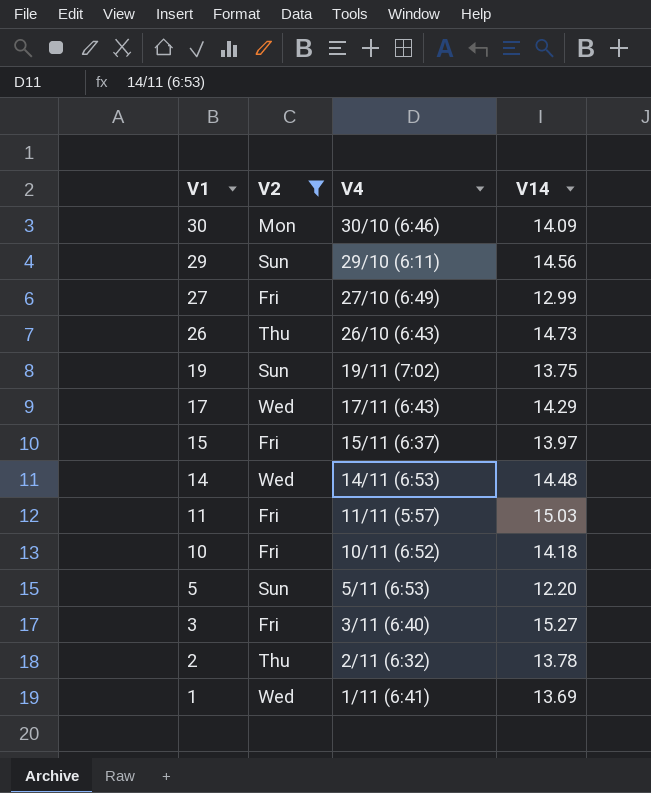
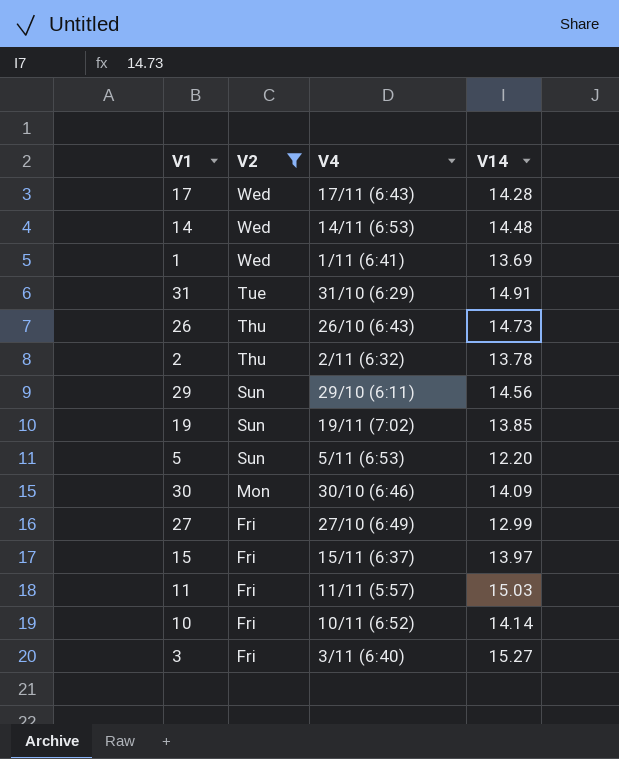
row order: V1 descending -> V2 descending
17 | V14: 14.29 -> 14.28
row 31: none -> Tue | 31/10 (6:29) | 14.91
19 | V14: 13.75 -> 13.85
10 | V14: 14.18 -> 14.14

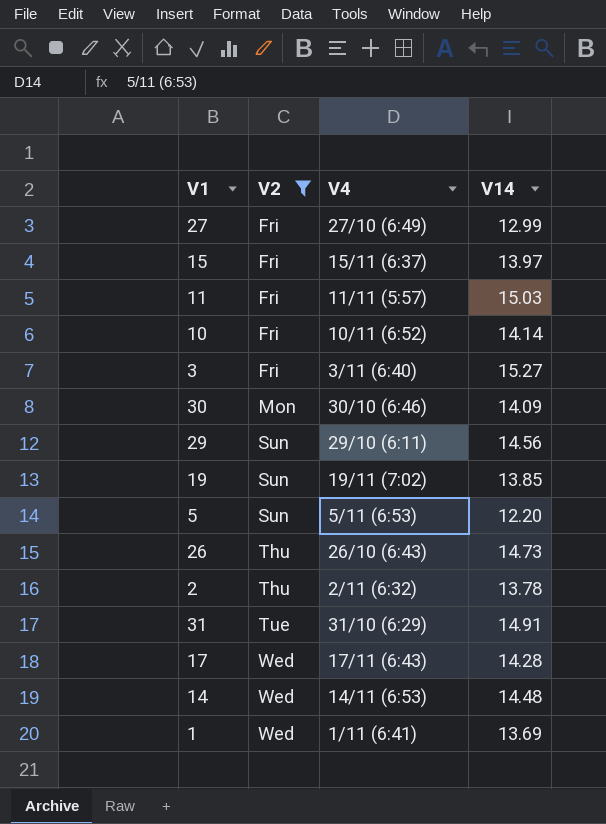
row order: V2 descending -> V2 ascending

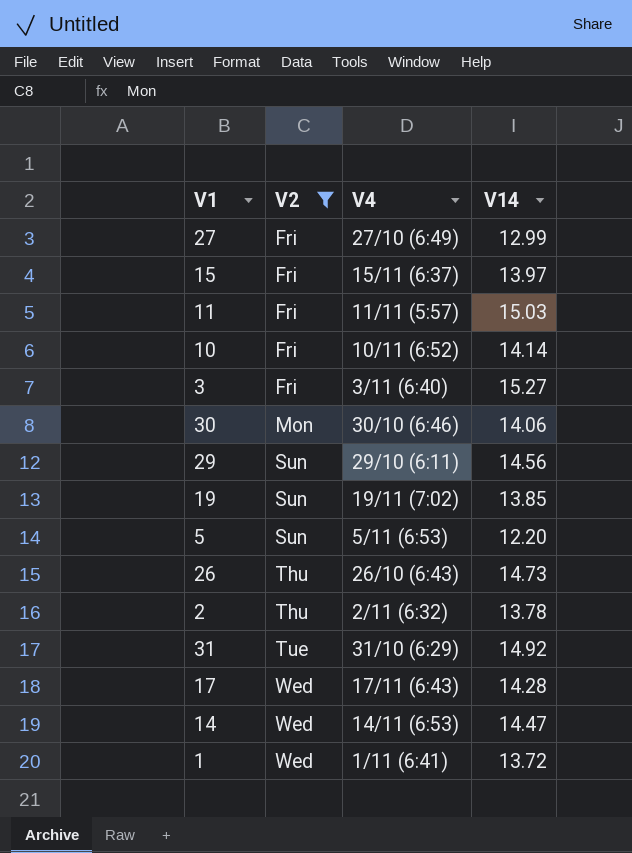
30 | V14: 14.09 -> 14.06
31 | V14: 14.91 -> 14.92
14 | V14: 14.48 -> 14.47
1 | V14: 13.69 -> 13.72

